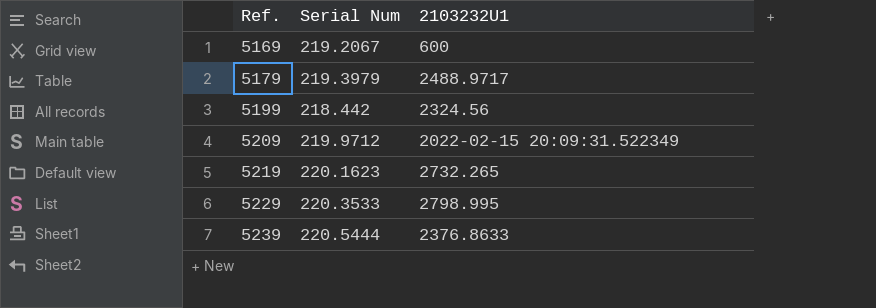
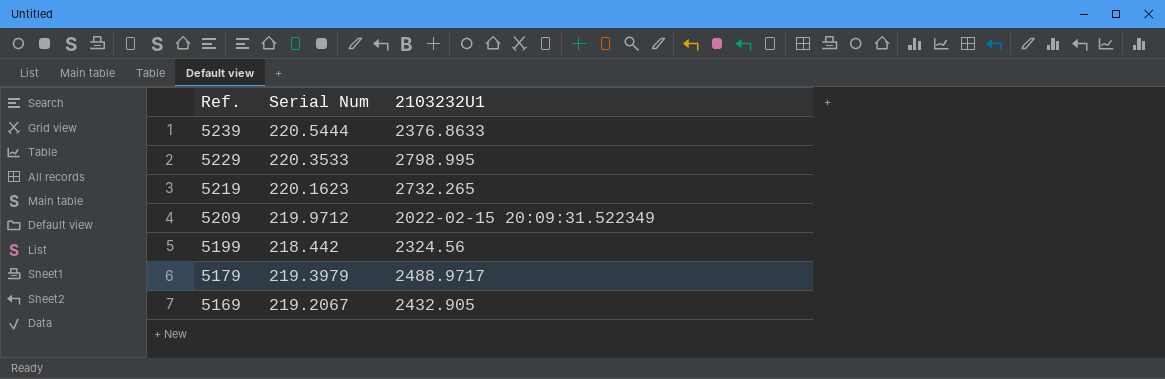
row order: Ref. ascending -> Ref. descending
5169 | 2103232U1: 600 -> 2432.905

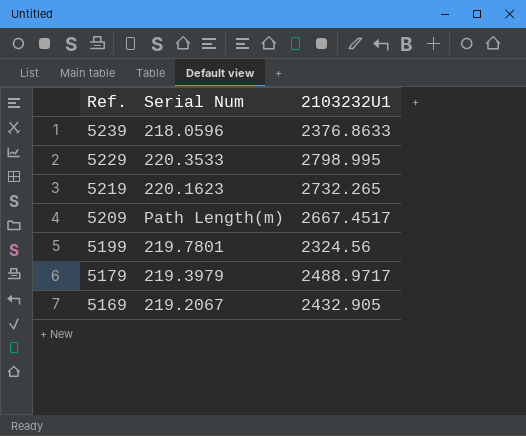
5239 | Serial Num: 220.5444 -> 218.0596
5209 | Serial Num: 219.9712 -> Path Length(m)
5209 | 2103232U1: 2022-02-15 20:09:31.522349 -> 2667.4517
5199 | Serial Num: 218.442 -> 219.7801

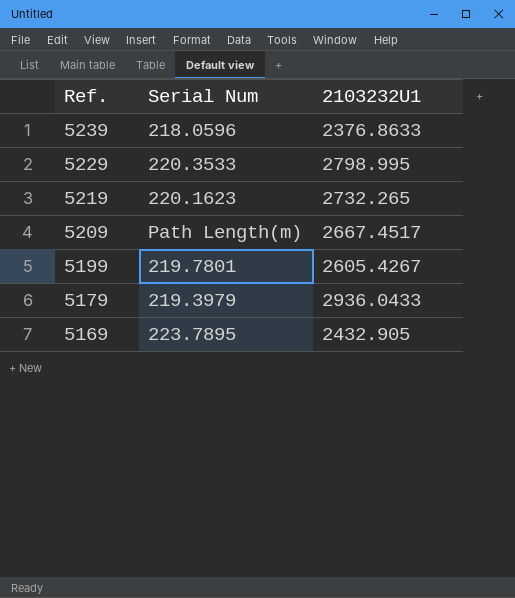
5199 | 2103232U1: 2324.56 -> 2605.4267
5179 | 2103232U1: 2488.9717 -> 2936.0433
5169 | Serial Num: 219.2067 -> 223.7895

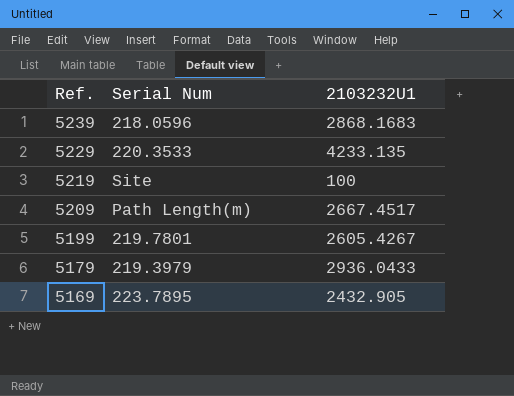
5239 | 2103232U1: 2376.8633 -> 2868.1683
5229 | 2103232U1: 2798.995 -> 4233.135
5219 | Serial Num: 220.1623 -> Site
5219 | 2103232U1: 2732.265 -> 100

